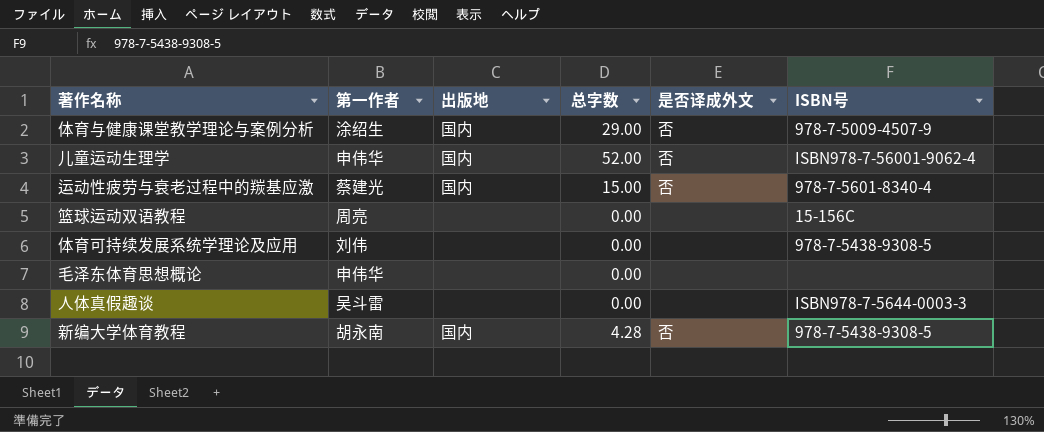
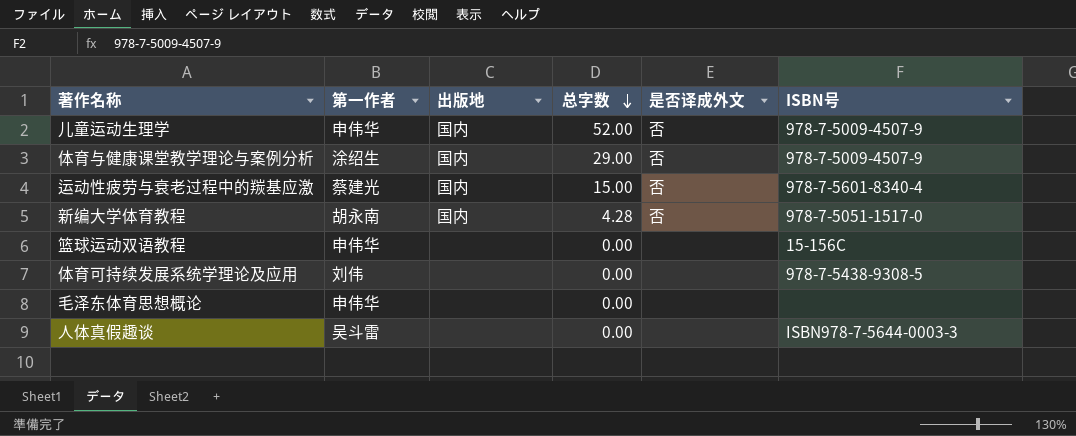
row order: none -> 总字数 descending
儿童运动生理学 | ISBN号: ISBN978-7-56001-9062-4 -> 978-7-5009-4507-9
新编大学体育教程 | ISBN号: 978-7-5438-9308-5 -> 978-7-5051-1517-0
篮球运动双语教程 | 第一作者: 周亮 -> 申伟华

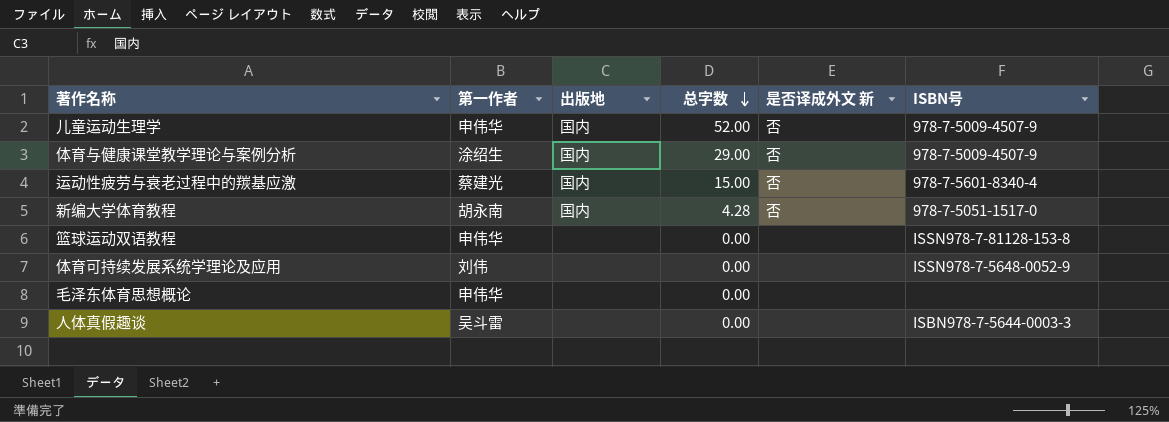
column name: 是否译成外文 -> 是否译成外文 新
篮球运动双语教程 | ISBN号: 15-156C -> ISSN978-7-81128-153-8
体育可持续发展系统学理论及应用 | ISBN号: 978-7-5438-9308-5 -> ISSN978-7-5648-0052-9

